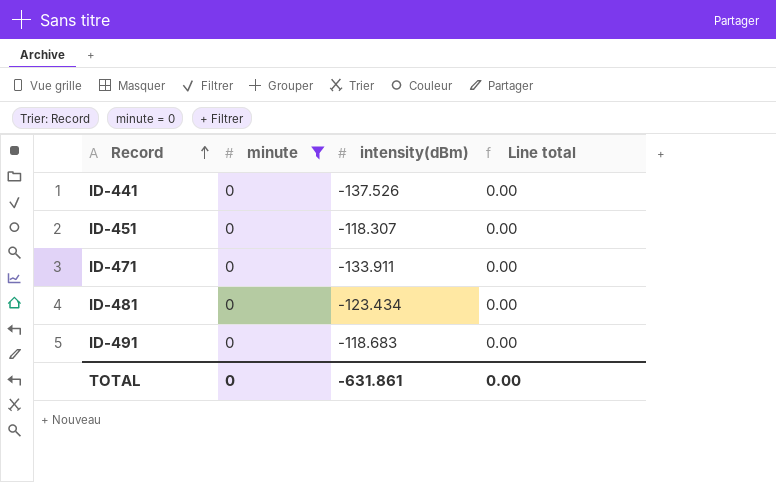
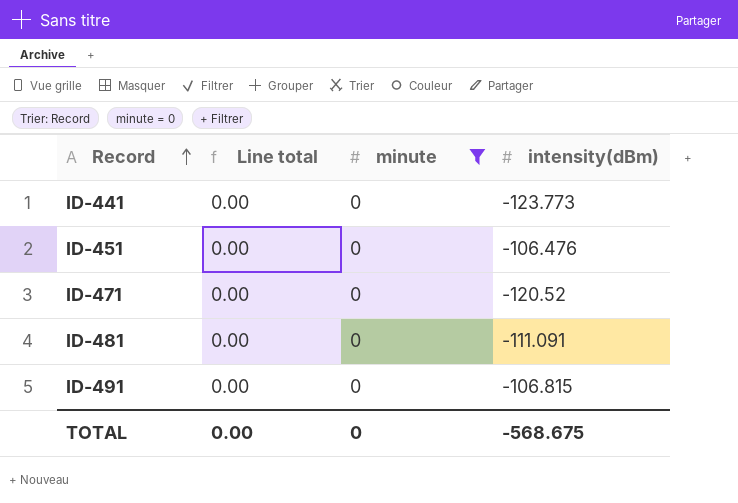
column Line total | position: 4 -> 2
ID-441 | intensity(dBm): -137.526 -> -123.773
ID-451 | intensity(dBm): -118.307 -> -106.476
ID-471 | intensity(dBm): -133.911 -> -120.52
ID-481 | intensity(dBm): -123.434 -> -111.091
ID-491 | intensity(dBm): -118.683 -> -106.815
TOTAL | intensity(dBm): -631.861 -> -568.675

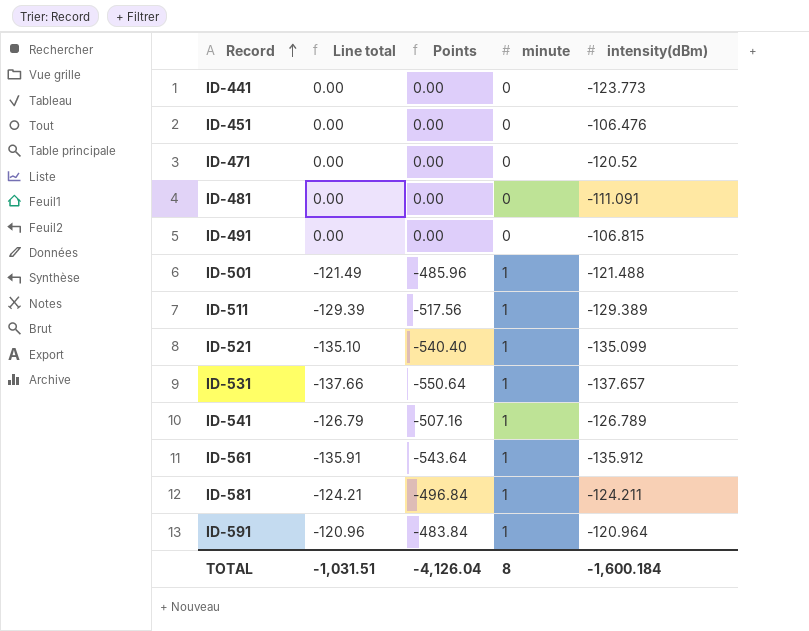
filter: minute = 0 -> none
column Points | formula: none -> [Line total] * 4
TOTAL | Line total: 0.00 -> -1,031.51
TOTAL | minute: 0 -> 8
TOTAL | intensity(dBm): -568.675 -> -1,600.184

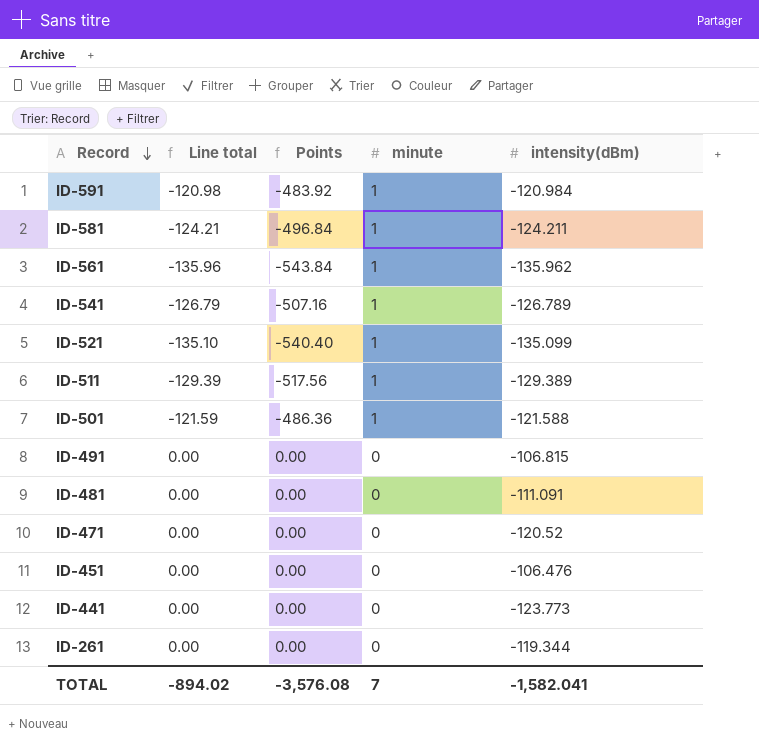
row order: Record ascending -> Record descending
row ID-531: -137.66 | -550.64 | 1 | -137.657 -> none
ID-591 | Line total: -120.96 -> -120.98
ID-591 | Points: -483.84 -> -483.92
ID-591 | intensity(dBm): -120.964 -> -120.984
ID-561 | Line total: -135.91 -> -135.96
ID-561 | Points: -543.64 -> -543.84
ID-561 | intensity(dBm): -135.912 -> -135.962
ID-501 | Line total: -121.49 -> -121.59
ID-501 | Points: -485.96 -> -486.36
ID-501 | intensity(dBm): -121.488 -> -121.588
row ID-261: none -> 0.00 | 0.00 | 0 | -119.344
TOTAL | Line total: -1,031.51 -> -894.02
TOTAL | Points: -4,126.04 -> -3,576.08
TOTAL | minute: 8 -> 7
TOTAL | intensity(dBm): -1,600.184 -> -1,582.041

